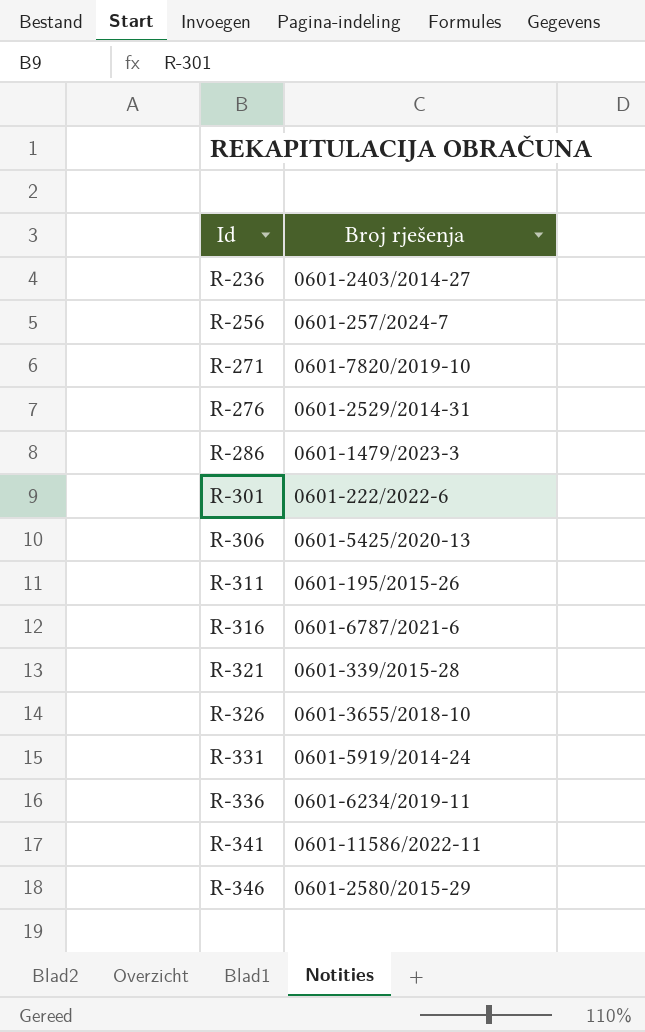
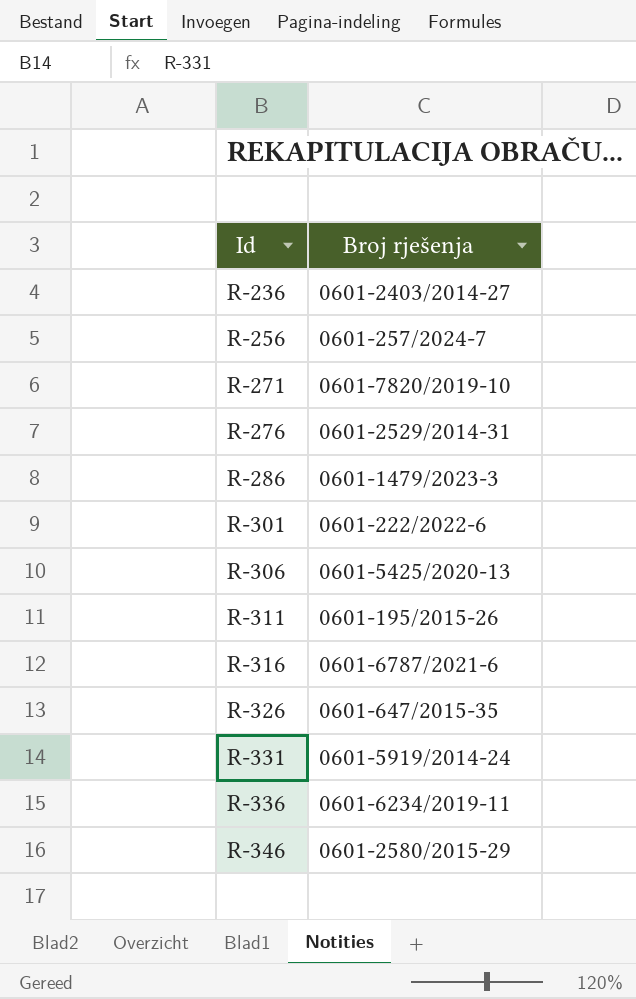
row R-321: 0601-339/2015-28 -> none
row R-341: 0601-11586/2022-11 -> none
R-326 | Broj rješenja: 0601-3655/2018-10 -> 0601-647/2015-35

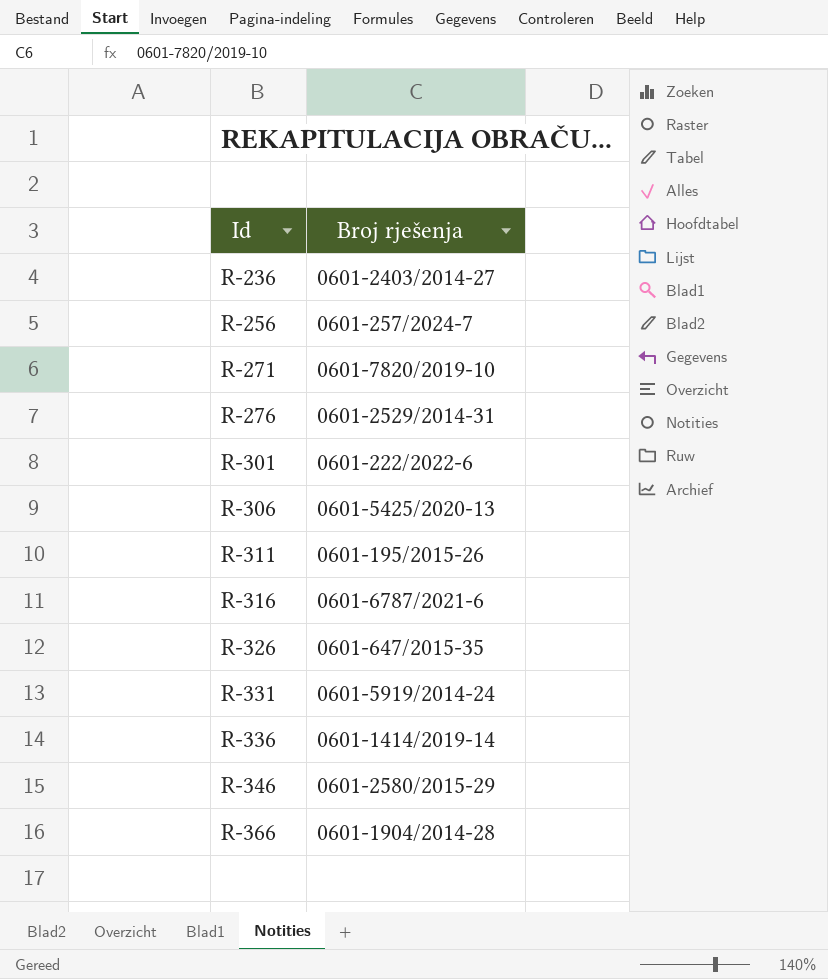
row R-286: 0601-1479/2023-3 -> none
R-336 | Broj rješenja: 0601-6234/2019-11 -> 0601-1414/2019-14
row R-366: none -> 0601-1904/2014-28

